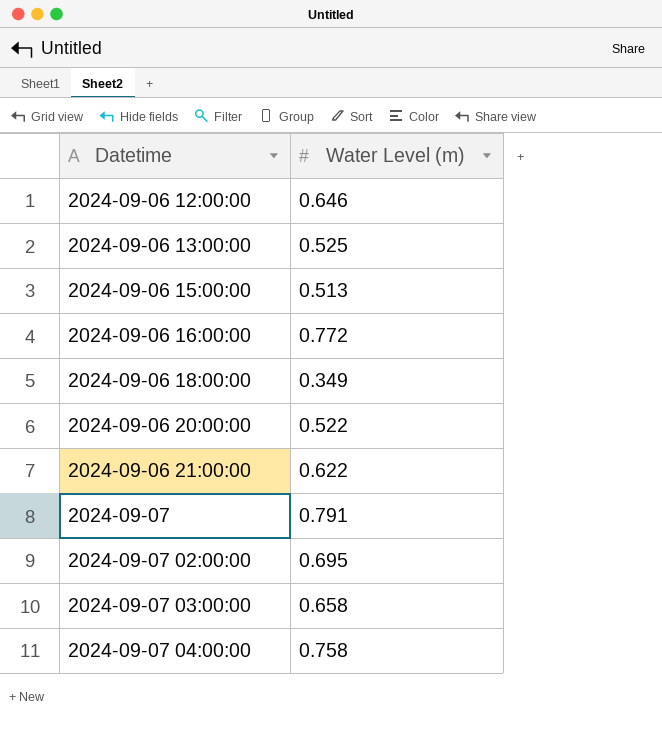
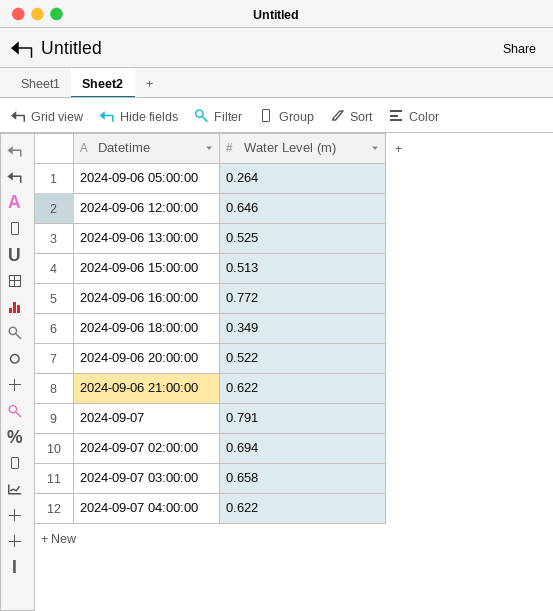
row 2024-09-06 05:00:00: none -> 0.264
2024-09-07 02:00:00 | Water Level (m): 0.695 -> 0.694
2024-09-07 04:00:00 | Water Level (m): 0.758 -> 0.622

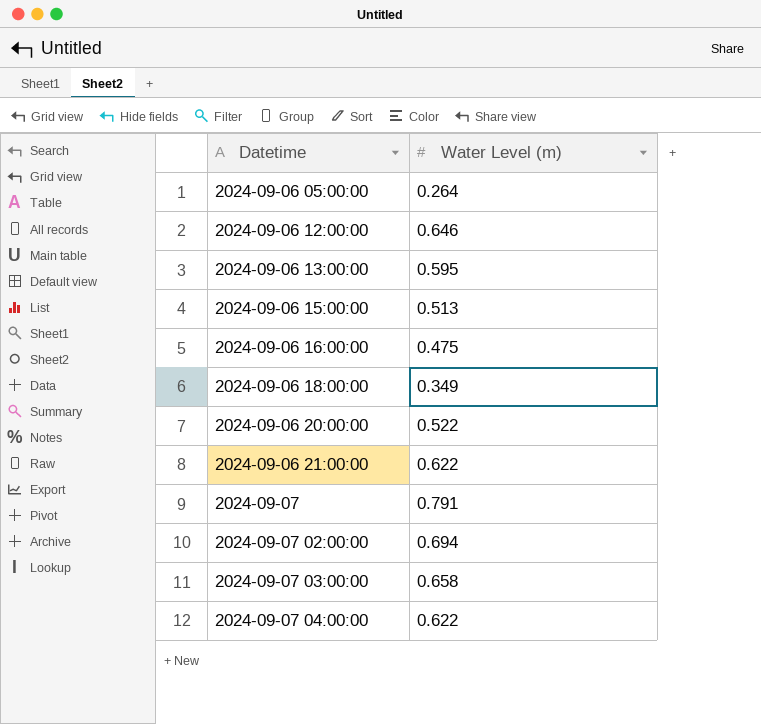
2024-09-06 13:00:00 | Water Level (m): 0.525 -> 0.595
2024-09-06 16:00:00 | Water Level (m): 0.772 -> 0.475

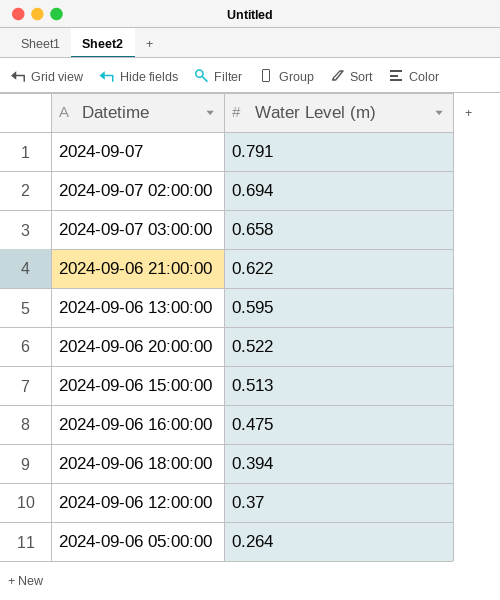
row order: Datetime ascending -> Water Level (m) descending
row 2024-09-07 04:00:00: 0.622 -> none
2024-09-06 18:00:00 | Water Level (m): 0.349 -> 0.394
2024-09-06 12:00:00 | Water Level (m): 0.646 -> 0.37

